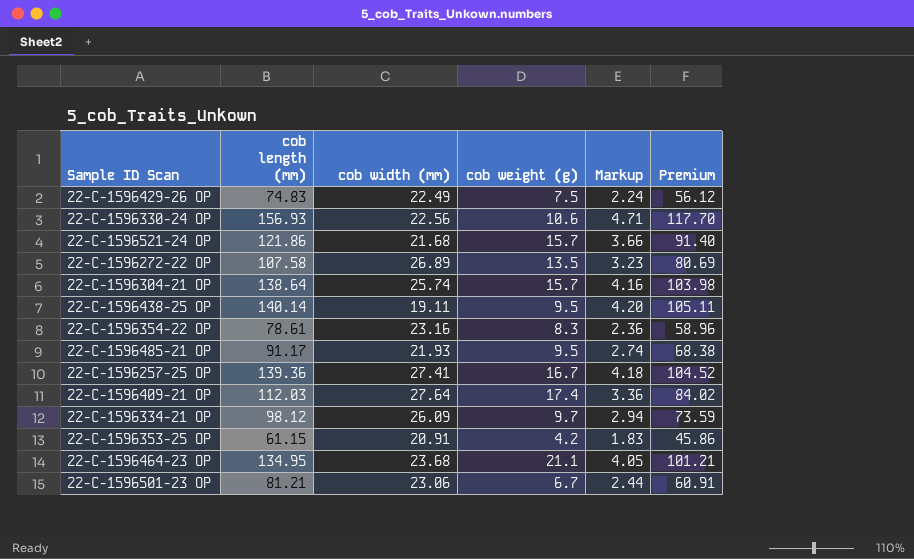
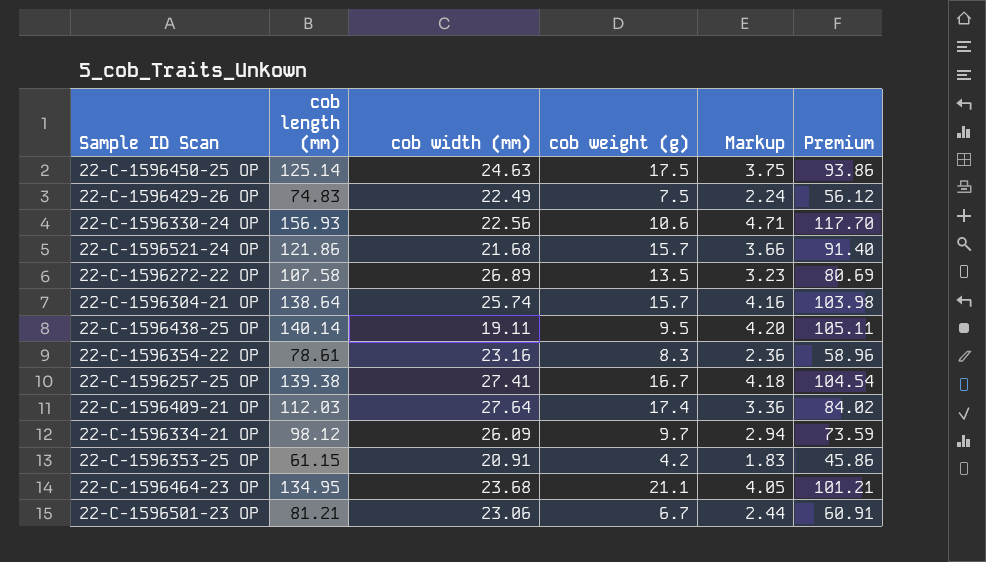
row 22-C-1596485-21 OP: 91.17 | 21.93 | 9.5 | 2.74 | 68.38 -> none
row 22-C-1596450-25 OP: none -> 125.14 | 24.63 | 17.5 | 3.75 | 93.86
22-C-1596257-25 OP | cob length (mm): 139.36 -> 139.38
22-C-1596257-25 OP | Premium: 104.52 -> 104.54

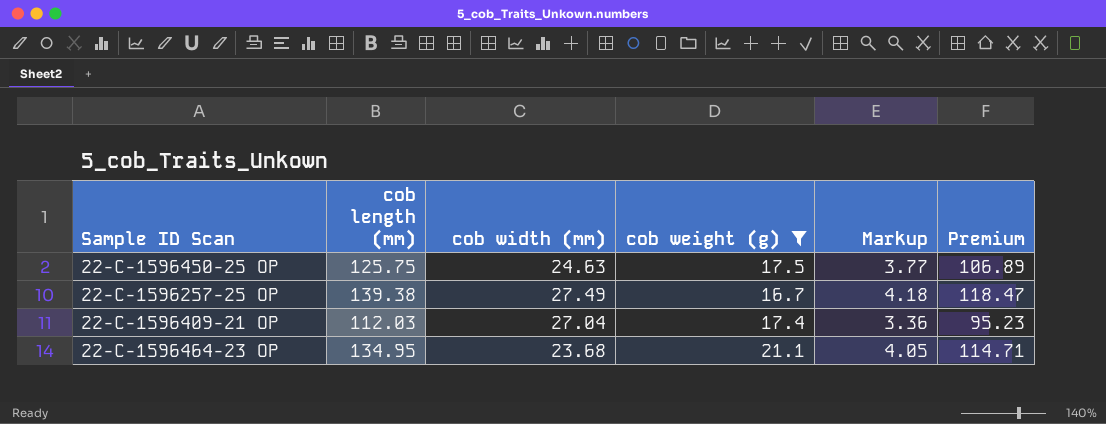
filter: none -> cob weight (g) >= 16.7
column Premium | formula: [cob length (mm)] * 0.75 -> [cob length (mm)] * 0.85
22-C-1596450-25 OP | cob length (mm): 125.14 -> 125.75
22-C-1596450-25 OP | Markup: 3.75 -> 3.77
22-C-1596257-25 OP | cob width (mm): 27.41 -> 27.49
22-C-1596409-21 OP | cob width (mm): 27.64 -> 27.04

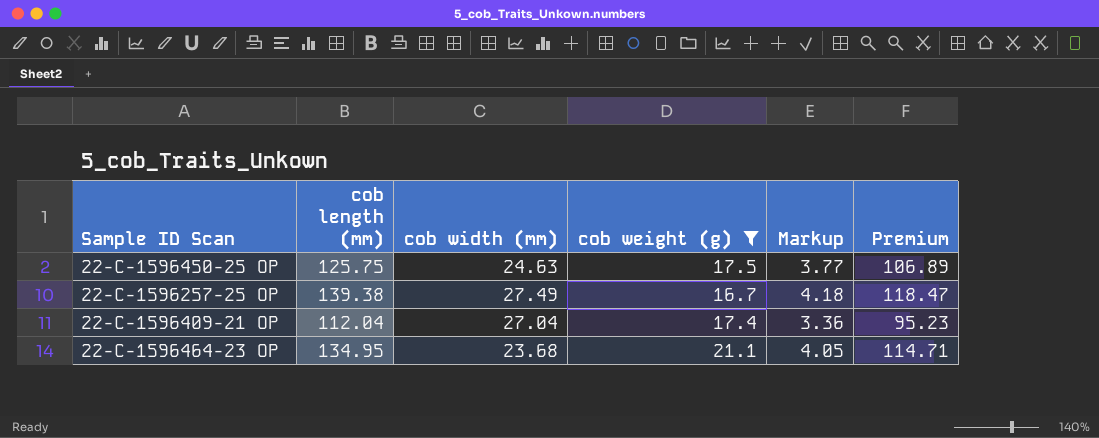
22-C-1596409-21 OP | cob length (mm): 112.03 -> 112.04

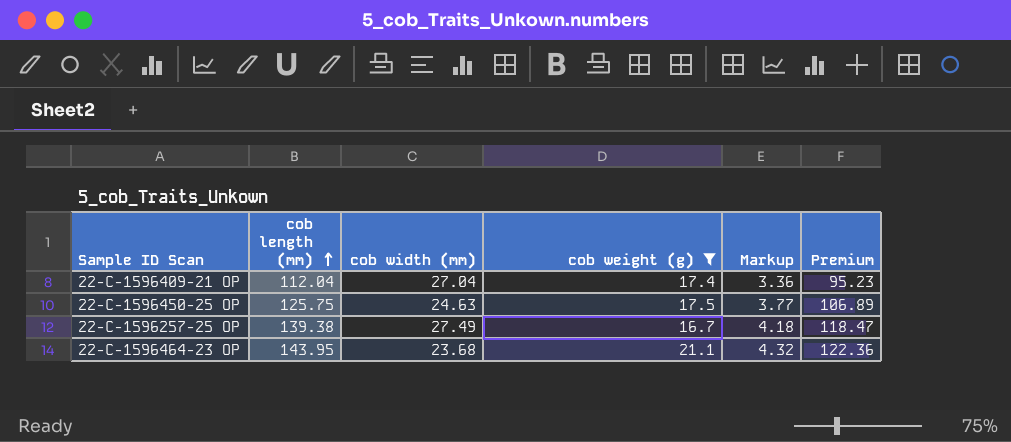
row order: none -> cob length (mm) ascending
22-C-1596464-23 OP | cob length (mm): 134.95 -> 143.95
22-C-1596464-23 OP | Markup: 4.05 -> 4.32
22-C-1596464-23 OP | Premium: 114.71 -> 122.36

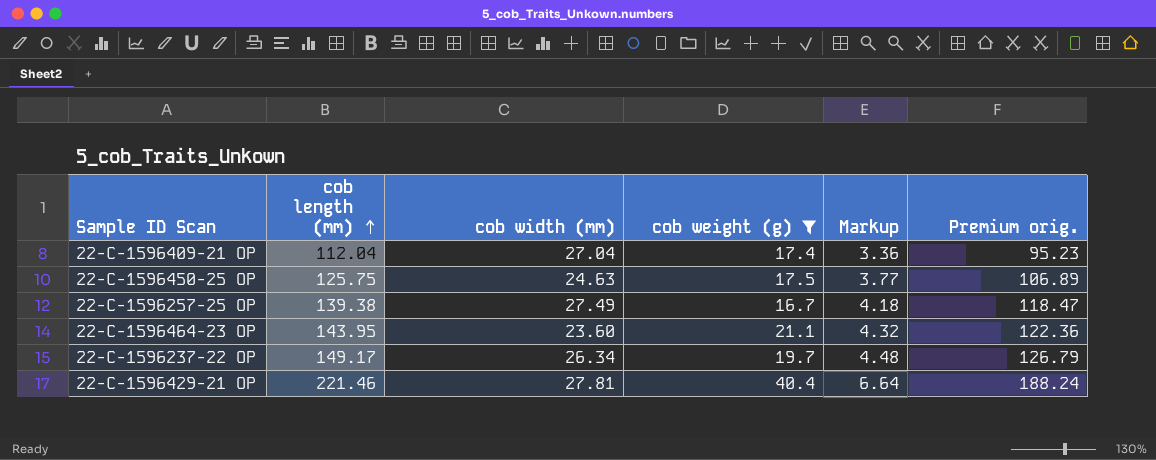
column name: Premium -> Premium orig.
22-C-1596464-23 OP | cob width (mm): 23.68 -> 23.60
row 22-C-1596237-22 OP: none -> 149.17 | 26.34 | 19.7 | 4.48 | 126.79
row 22-C-1596429-21 OP: none -> 221.46 | 27.81 | 40.4 | 6.64 | 188.24

